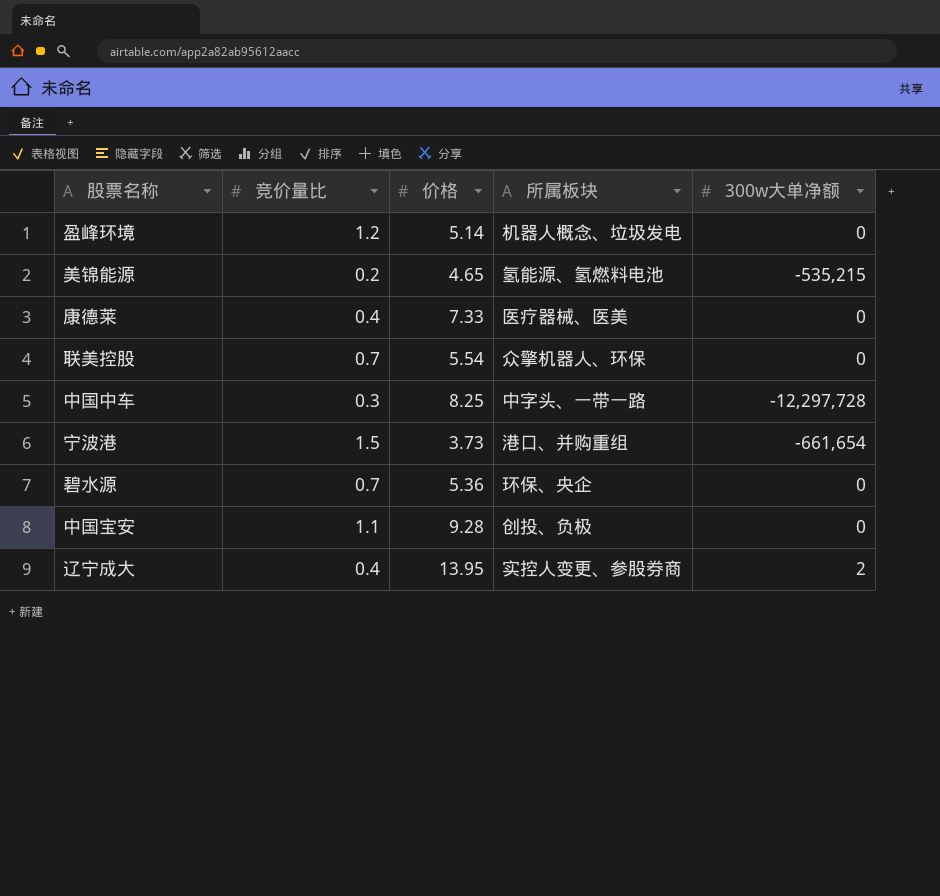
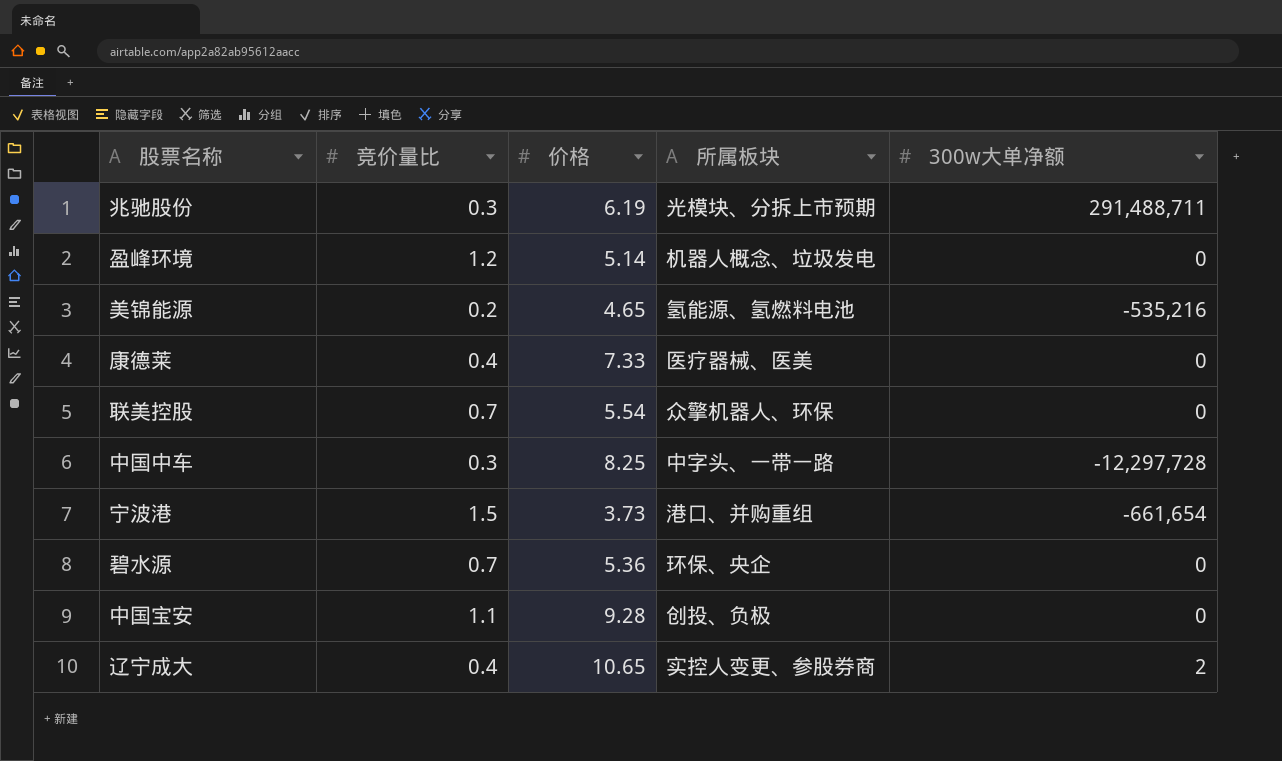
row 兆驰股份: none -> 0.3 | 6.19 | 光模块、分拆上市预期 | 291,488,711
美锦能源 | 300w大单净额: -535,215 -> -535,216
辽宁成大 | 价格: 13.95 -> 10.65

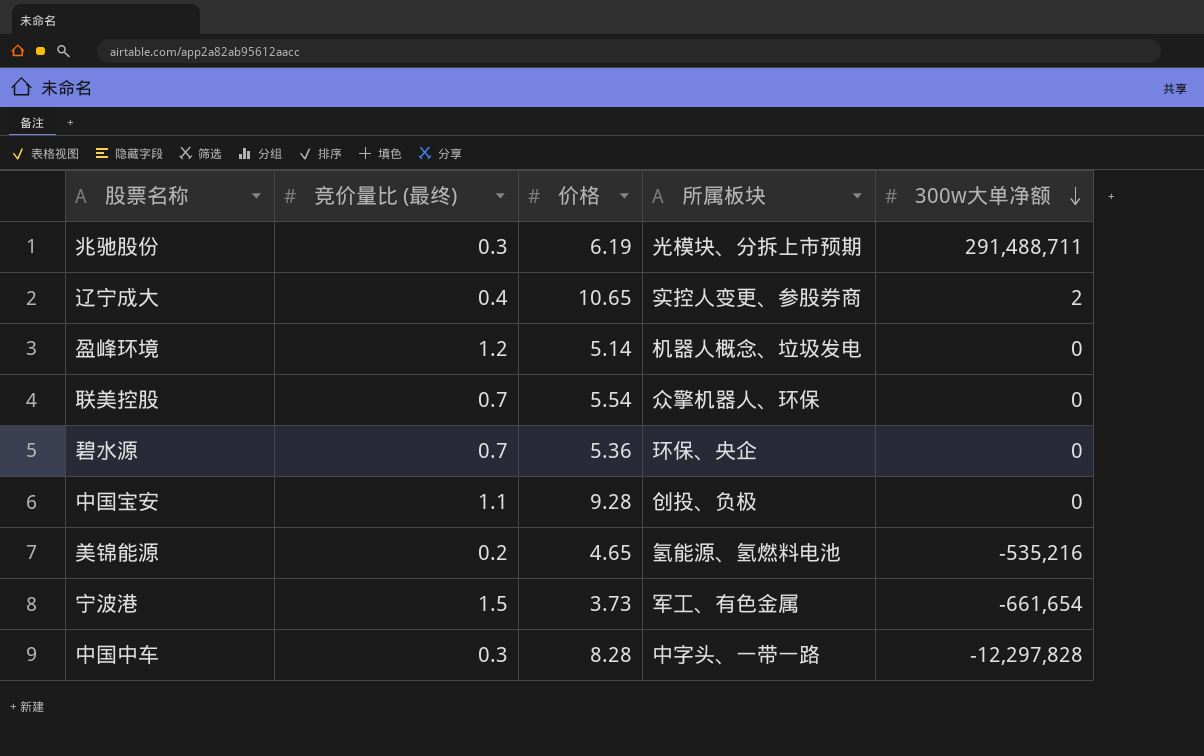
row order: none -> 300w大单净额 descending
column name: 竞价量比 -> 竞价量比 (最终)
row 康德莱: 0.4 | 7.33 | 医疗器械、医美 | 0 -> none
宁波港 | 所属板块: 港口、并购重组 -> 军工、有色金属
中国中车 | 价格: 8.25 -> 8.28
中国中车 | 300w大单净额: -12,297,728 -> -12,297,828

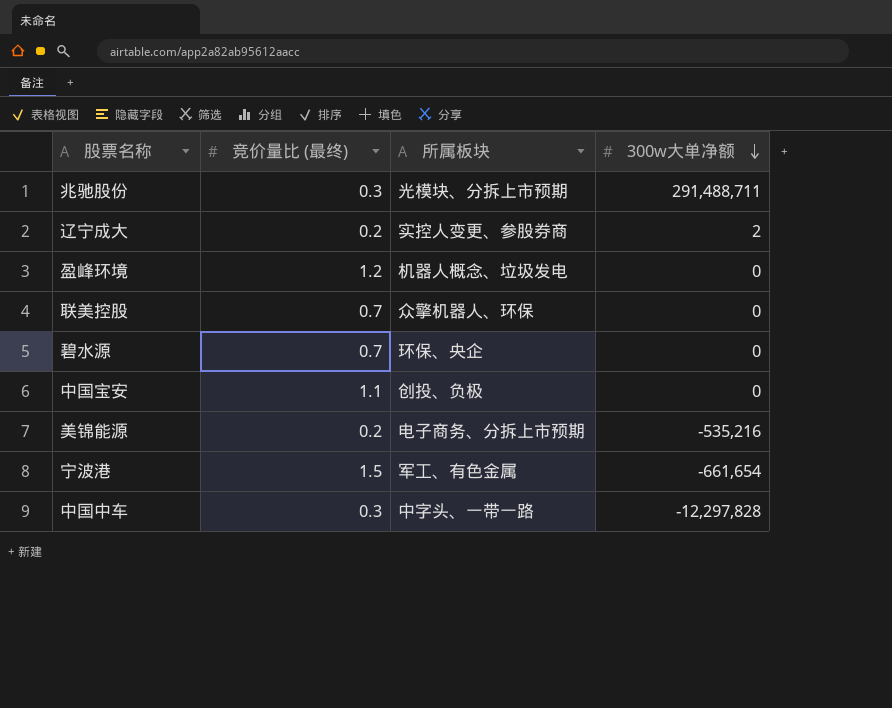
column 价格 | position: 3 -> none
辽宁成大 | 竞价量比 (最终): 0.4 -> 0.2
美锦能源 | 所属板块: 氢能源、氢燃料电池 -> 电子商务、分拆上市预期

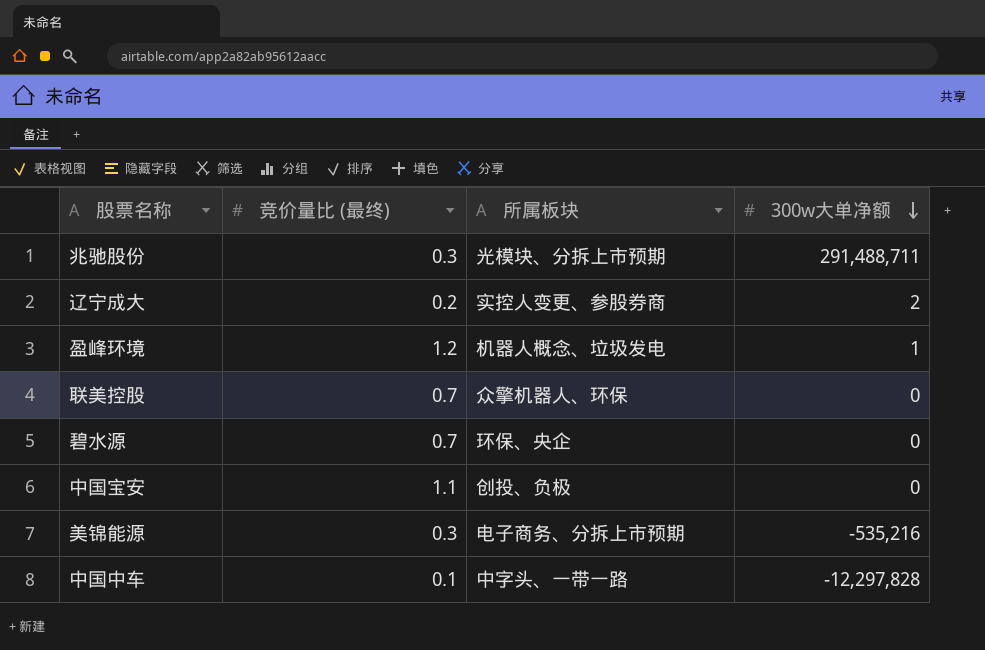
row 宁波港: 1.5 | 军工、有色金属 | -661,654 -> none
盈峰环境 | 300w大单净额: 0 -> 1
美锦能源 | 竞价量比 (最终): 0.2 -> 0.3
中国中车 | 竞价量比 (最终): 0.3 -> 0.1

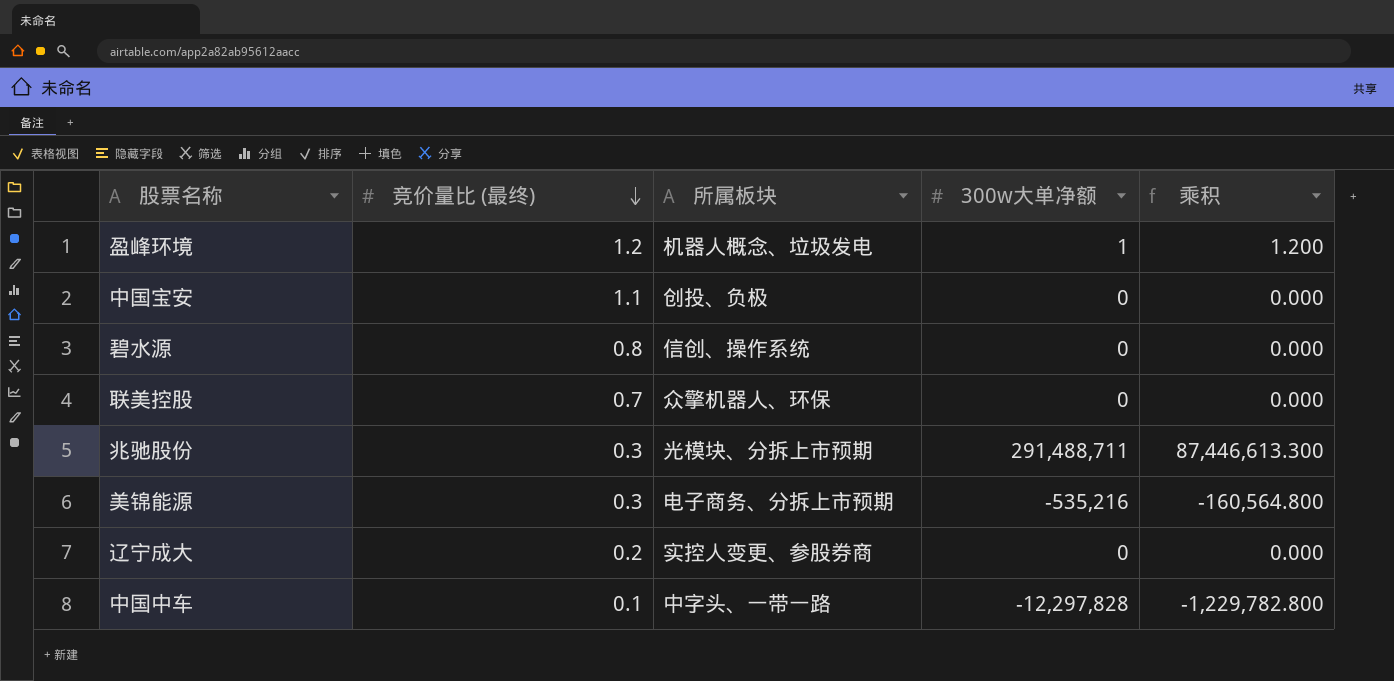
row order: 300w大单净额 descending -> 竞价量比 (最终) descending
column 乘积 | formula: none -> [竞价量比 (最终)] * [300w大单净额]
碧水源 | 竞价量比 (最终): 0.7 -> 0.8
碧水源 | 所属板块: 环保、央企 -> 信创、操作系统
辽宁成大 | 300w大单净额: 2 -> 0

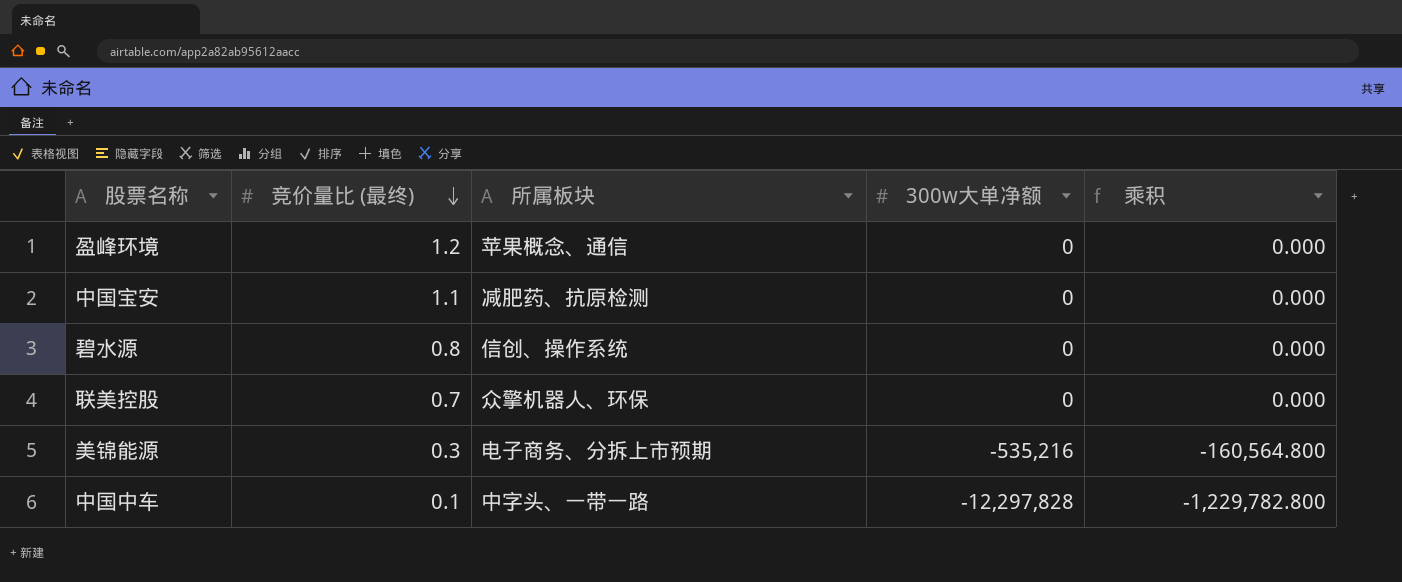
row 兆驰股份: 0.3 | 光模块、分拆上市预期 | 291,488,711 | 87,446,613.300 -> none
row 辽宁成大: 0.2 | 实控人变更、参股券商 | 0 | 0.000 -> none
盈峰环境 | 所属板块: 机器人概念、垃圾发电 -> 苹果概念、通信
盈峰环境 | 300w大单净额: 1 -> 0
盈峰环境 | 乘积: 1.200 -> 0.000
中国宝安 | 所属板块: 创投、负极 -> 减肥药、抗原检测

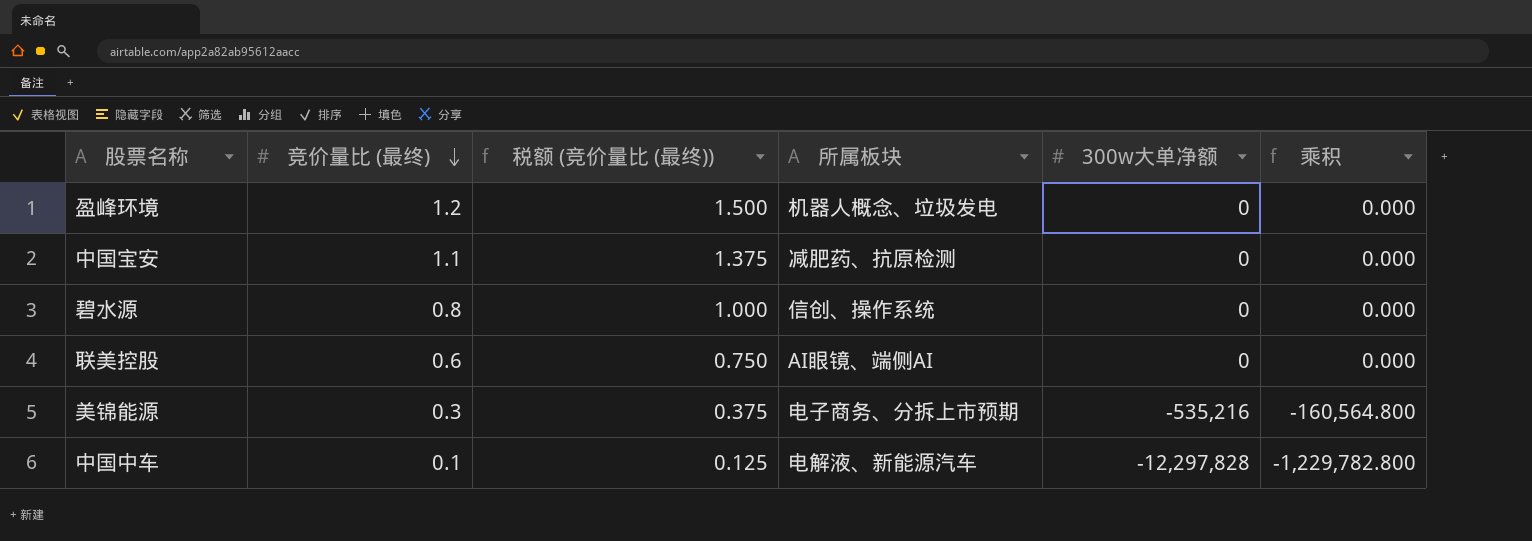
column 税额 (竞价量比 (最终)) | formula: none -> [竞价量比 (最终)] * 1.25
盈峰环境 | 所属板块: 苹果概念、通信 -> 机器人概念、垃圾发电
联美控股 | 竞价量比 (最终): 0.7 -> 0.6
联美控股 | 所属板块: 众擎机器人、环保 -> AI眼镜、端侧AI
中国中车 | 所属板块: 中字头、一带一路 -> 电解液、新能源汽车

